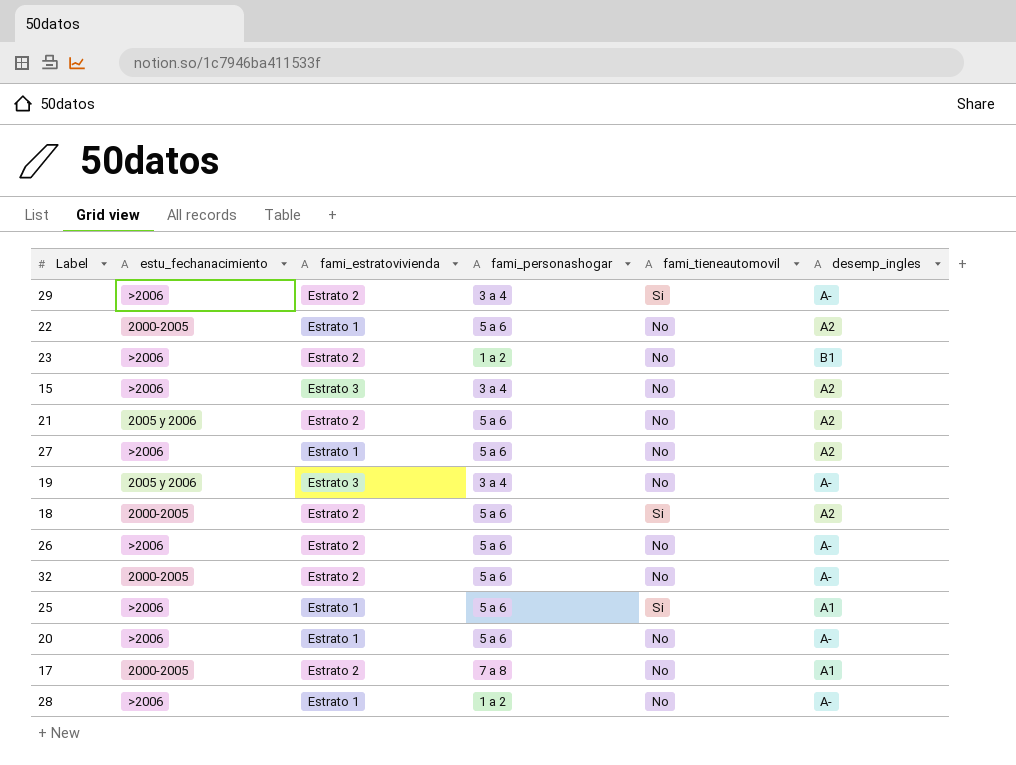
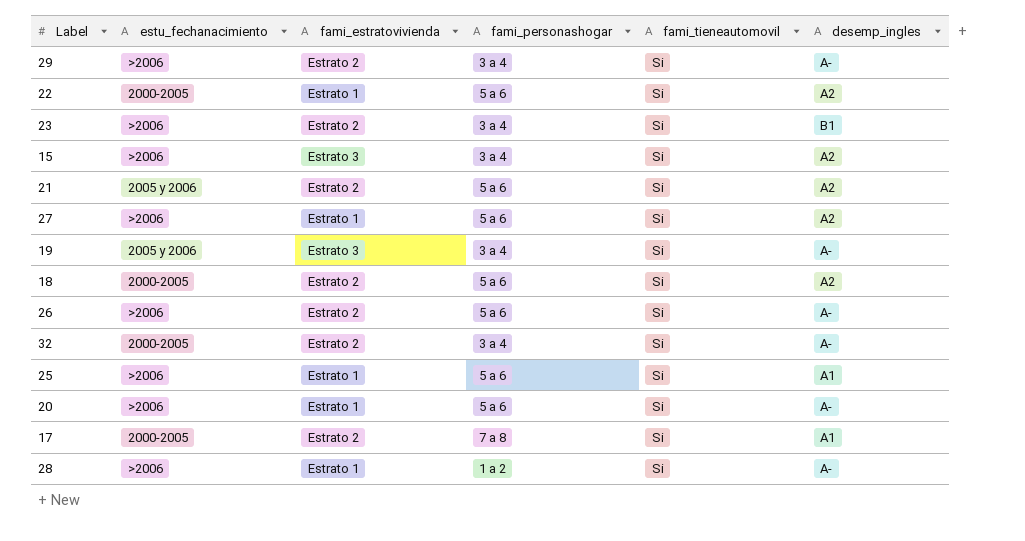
22 | fami_tieneautomovil: No -> Si
23 | fami_personashogar: 1 a 2 -> 3 a 4
23 | fami_tieneautomovil: No -> Si
15 | fami_tieneautomovil: No -> Si
21 | fami_tieneautomovil: No -> Si
27 | fami_tieneautomovil: No -> Si
19 | fami_tieneautomovil: No -> Si
26 | fami_tieneautomovil: No -> Si
32 | fami_personashogar: 5 a 6 -> 3 a 4
32 | fami_tieneautomovil: No -> Si
20 | fami_tieneautomovil: No -> Si
17 | fami_tieneautomovil: No -> Si
28 | fami_tieneautomovil: No -> Si

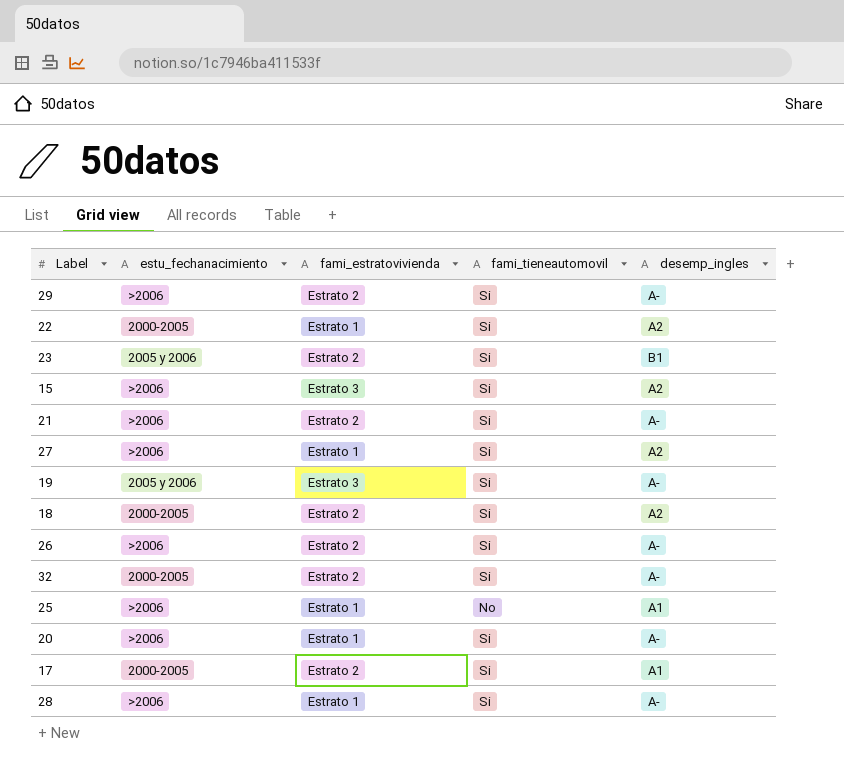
column fami_personashogar | position: 4 -> none
23 | estu_fechanacimiento: >2006 -> 2005 y 2006
21 | estu_fechanacimiento: 2005 y 2006 -> >2006
21 | desemp_ingles: A2 -> A-
25 | fami_tieneautomovil: Si -> No

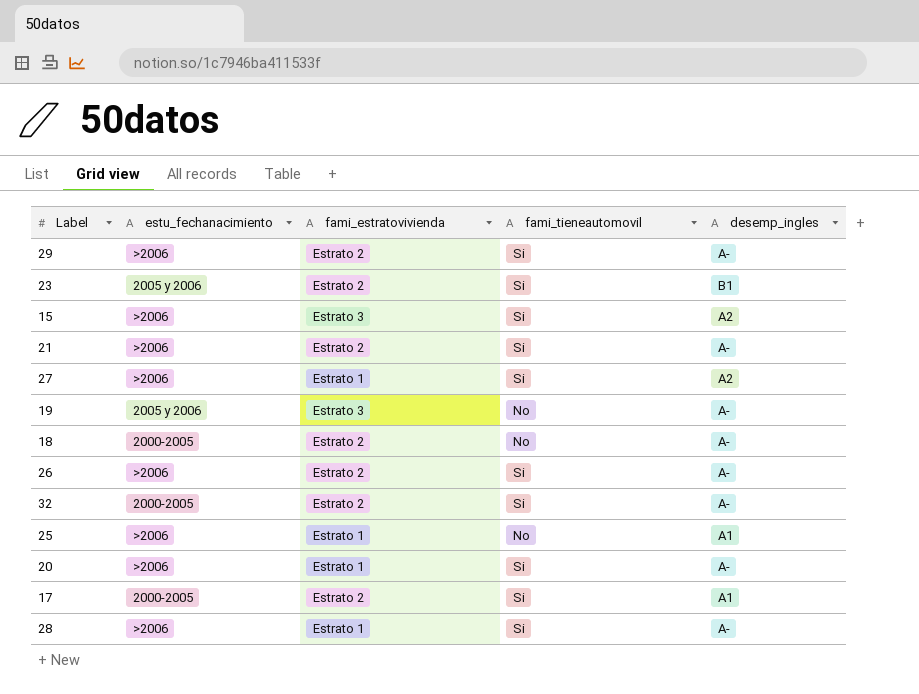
row 22: 2000-2005 | Estrato 1 | Si | A2 -> none
19 | fami_tieneautomovil: Si -> No
18 | fami_tieneautomovil: Si -> No
18 | desemp_ingles: A2 -> A-

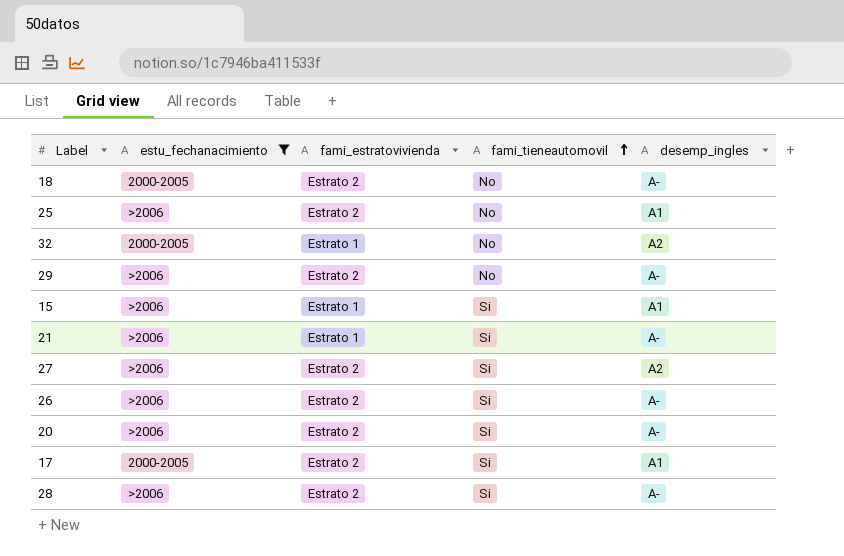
filter: none -> estu_fechanacimiento != 2005 y 2006
row order: none -> fami_tieneautomovil ascending
25 | fami_estratovivienda: Estrato 1 -> Estrato 2
32 | fami_estratovivienda: Estrato 2 -> Estrato 1
32 | fami_tieneautomovil: Si -> No
32 | desemp_ingles: A- -> A2
29 | fami_tieneautomovil: Si -> No
15 | fami_estratovivienda: Estrato 3 -> Estrato 1
15 | desemp_ingles: A2 -> A1
21 | fami_estratovivienda: Estrato 2 -> Estrato 1
27 | fami_estratovivienda: Estrato 1 -> Estrato 2
20 | fami_estratovivienda: Estrato 1 -> Estrato 2
28 | fami_estratovivienda: Estrato 1 -> Estrato 2

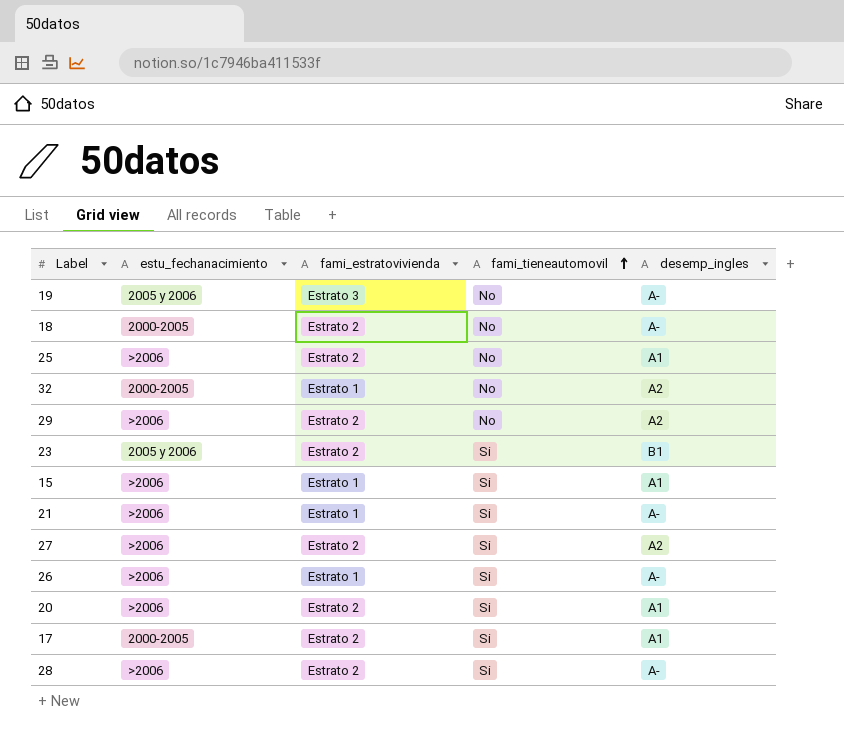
filter: estu_fechanacimiento != 2005 y 2006 -> none
29 | desemp_ingles: A- -> A2
26 | fami_estratovivienda: Estrato 2 -> Estrato 1
20 | desemp_ingles: A- -> A1

